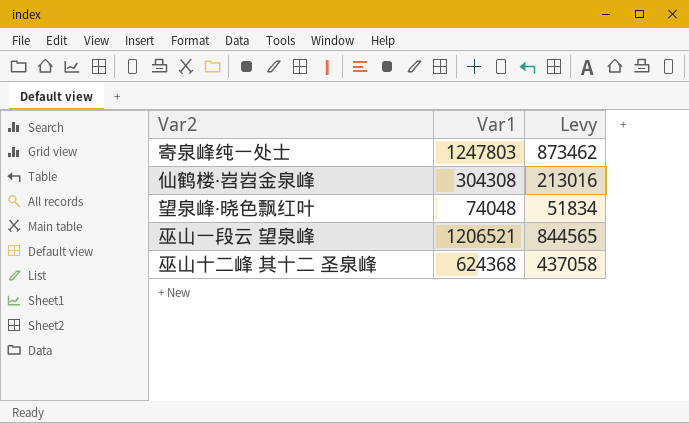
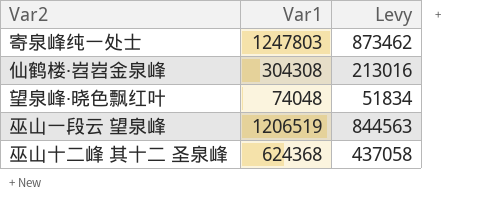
巫山一段云 望泉峰 | Var1: 1206521 -> 1206519
巫山一段云 望泉峰 | Levy: 844565 -> 844563

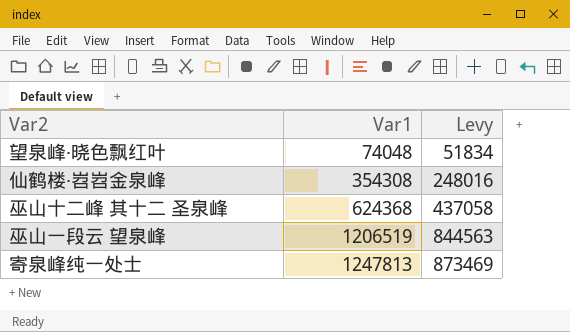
row order: none -> Var1 ascending
仙鹤楼·岧岧金泉峰 | Var1: 304308 -> 354308
仙鹤楼·岧岧金泉峰 | Levy: 213016 -> 248016
寄泉峰纯一处士 | Var1: 1247803 -> 1247813
寄泉峰纯一处士 | Levy: 873462 -> 873469

